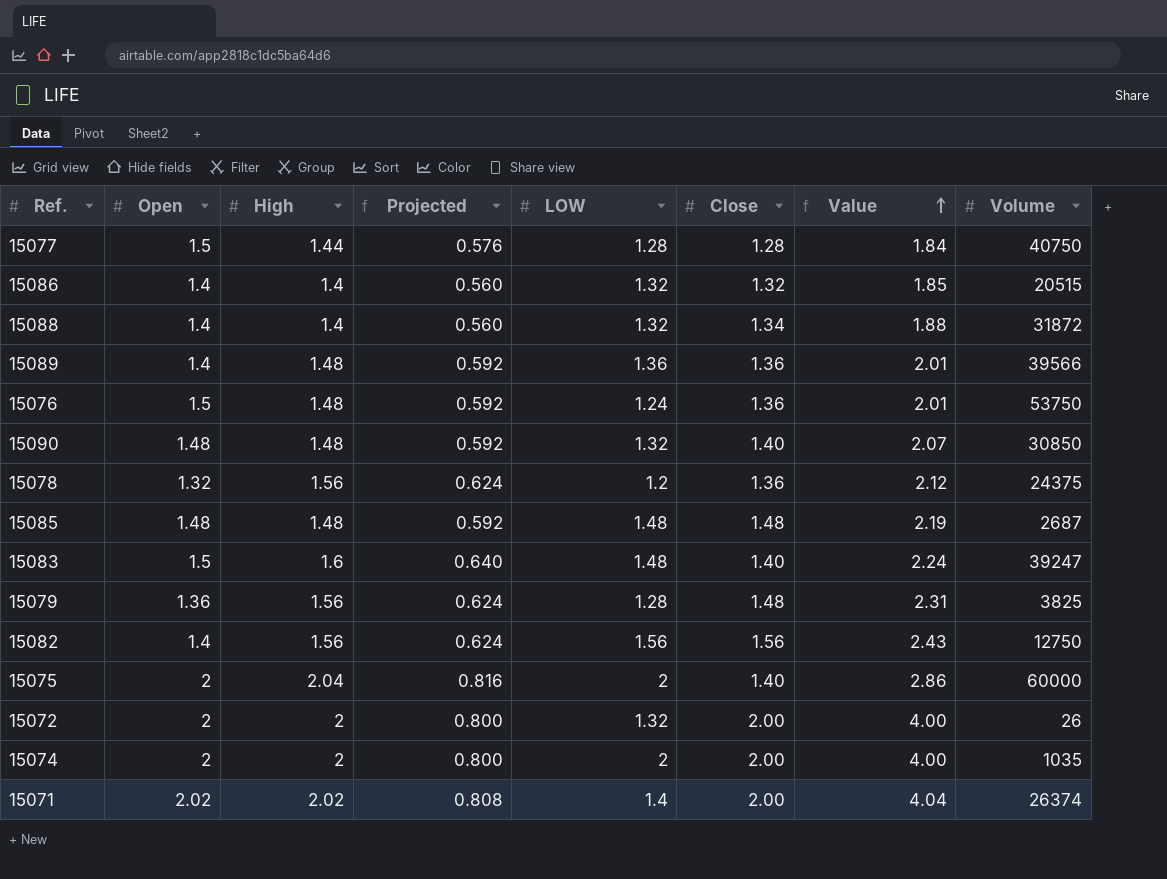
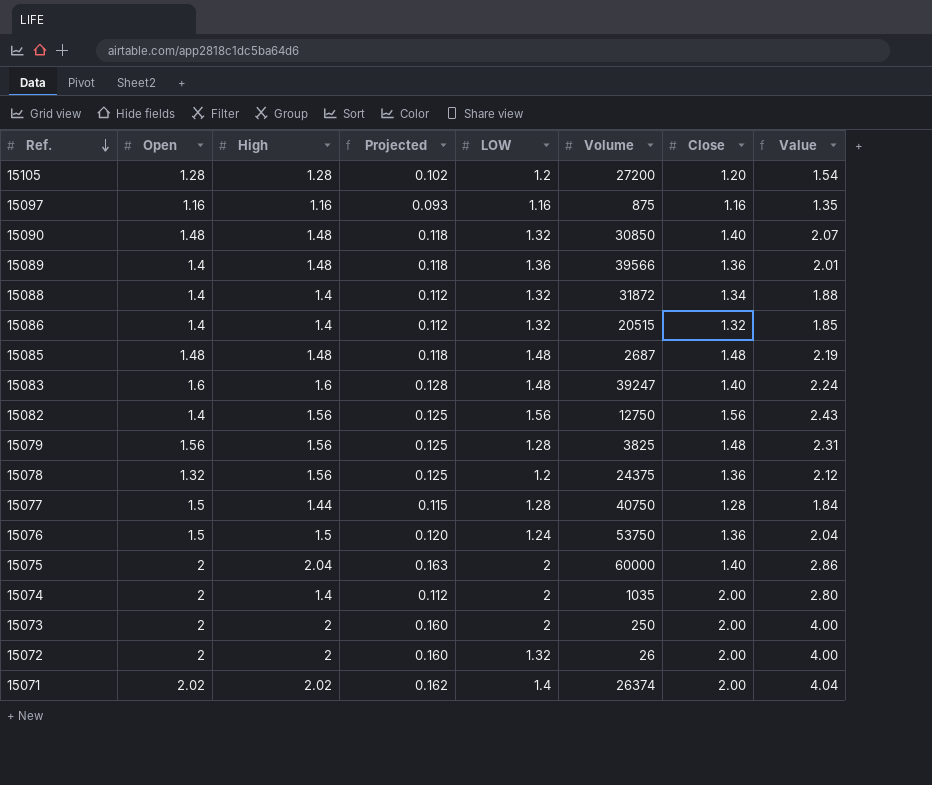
row order: Value ascending -> Ref. descending
column Projected | formula: [High] * 0.4 -> [High] * 0.08
column Volume | position: 8 -> 6
row 15105: none -> 1.28 | 1.28 | 0.102 | 1.2 | 27200 | 1.20 | 1.54
row 15097: none -> 1.16 | 1.16 | 0.093 | 1.16 | 875 | 1.16 | 1.35
15083 | Open: 1.5 -> 1.6
15079 | Open: 1.36 -> 1.56
15076 | High: 1.48 -> 1.5
15076 | Value: 2.01 -> 2.04
15074 | High: 2 -> 1.4
15074 | Value: 4.00 -> 2.80
row 15073: none -> 2 | 2 | 0.160 | 2 | 250 | 2.00 | 4.00

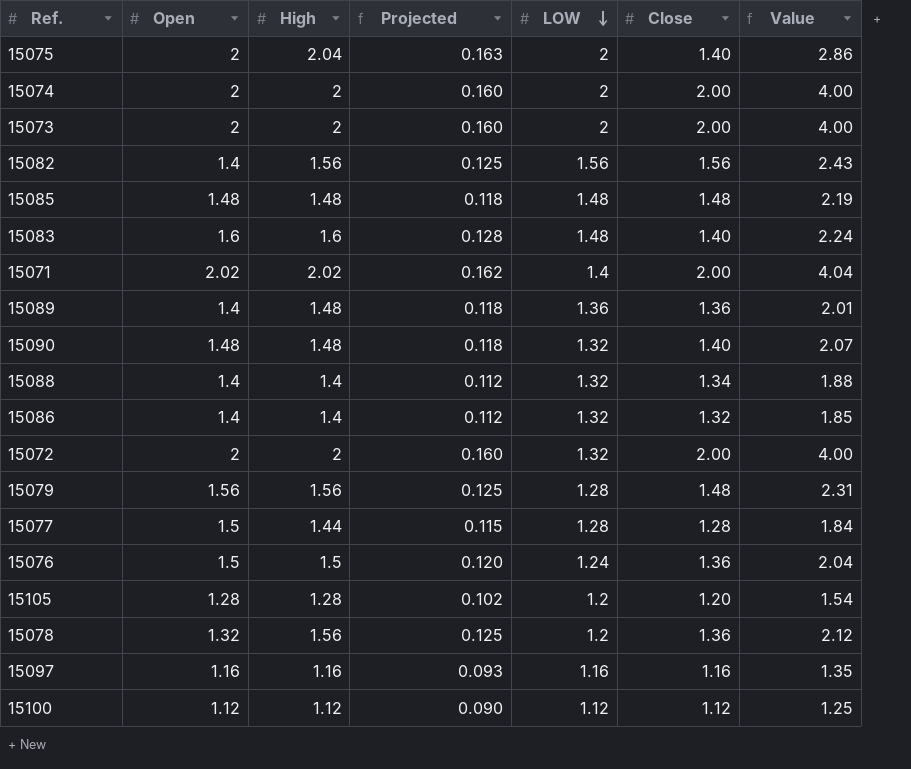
row order: Ref. descending -> LOW descending
column Volume | position: 6 -> none
15074 | High: 1.4 -> 2
15074 | Projected: 0.112 -> 0.160
15074 | Value: 2.80 -> 4.00
row 15100: none -> 1.12 | 1.12 | 0.090 | 1.12 | 1.12 | 1.25

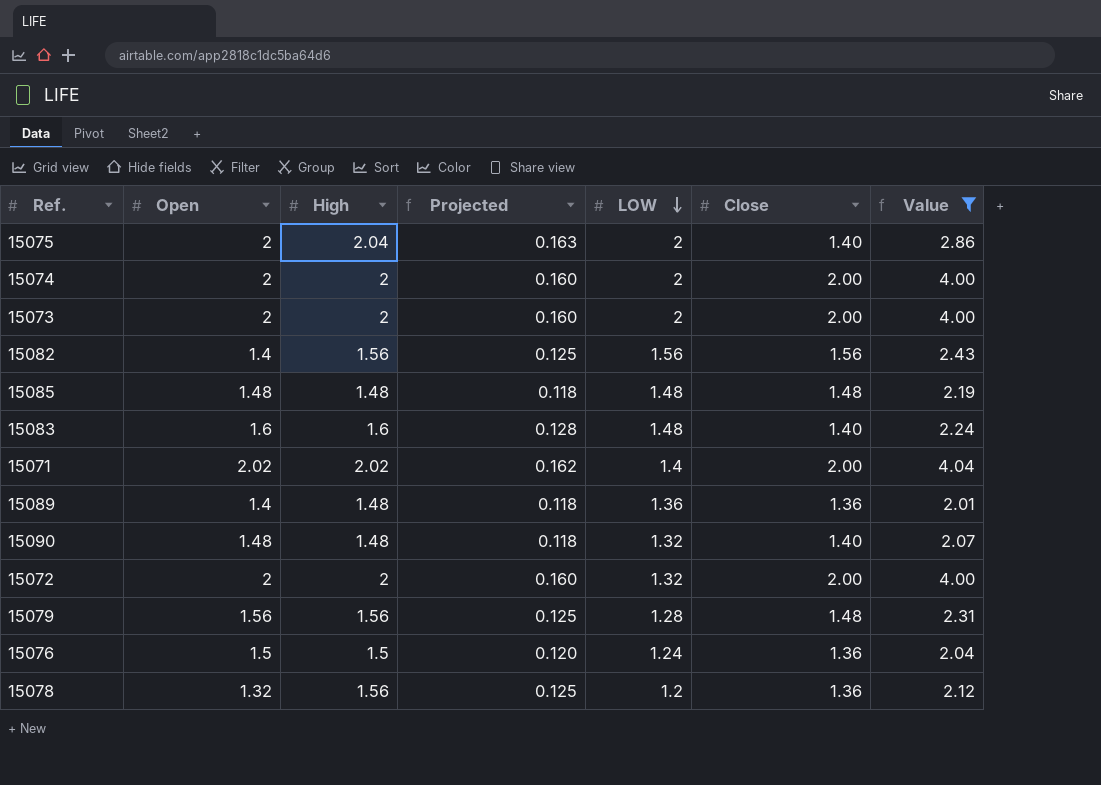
filter: none -> Value >= 2.01

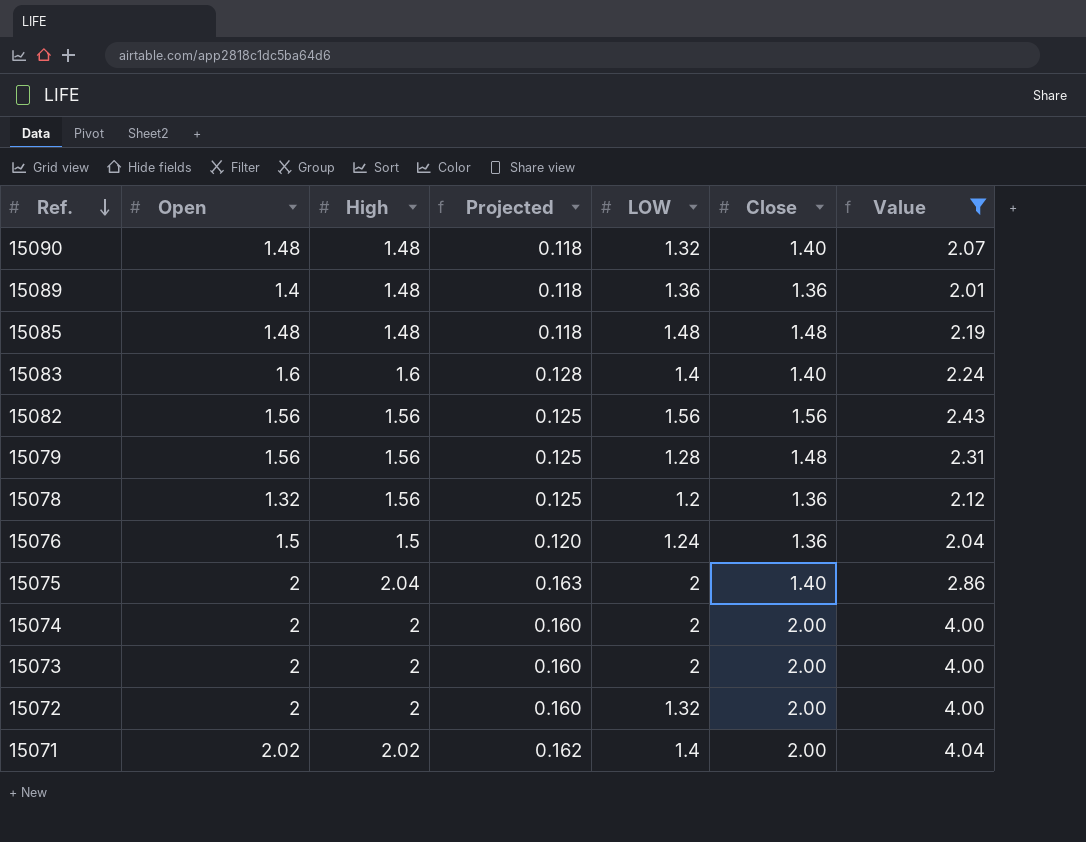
row order: LOW descending -> Ref. descending
15083 | LOW: 1.48 -> 1.4
15082 | Open: 1.4 -> 1.56

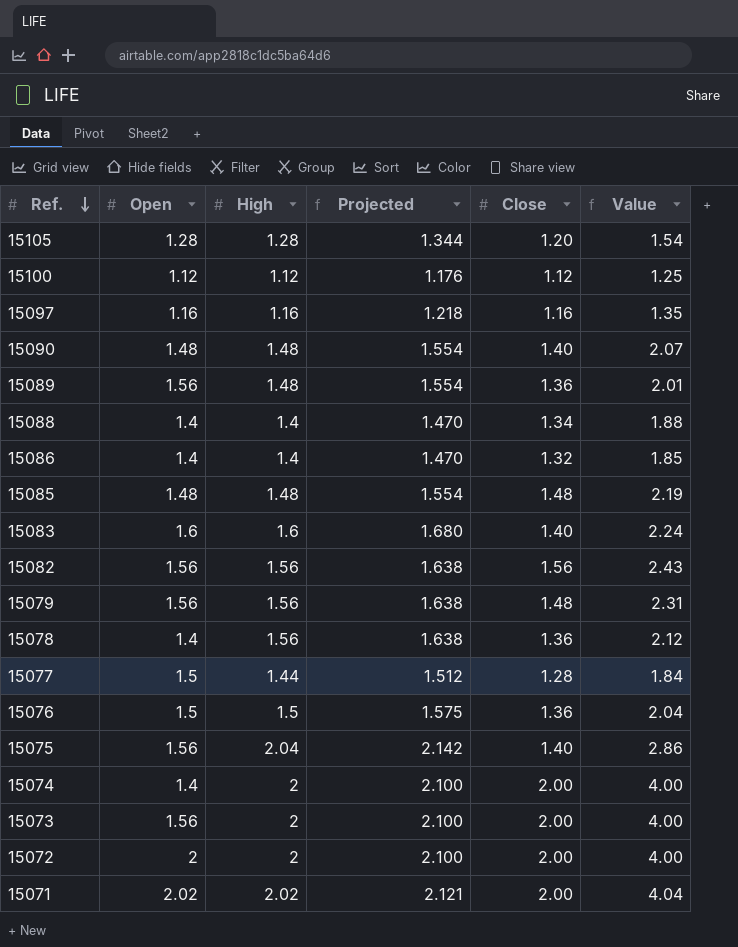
filter: Value >= 2.01 -> none
column LOW | position: 5 -> none
column Projected | formula: [High] * 0.08 -> [High] * 1.05
15089 | Open: 1.4 -> 1.56
15078 | Open: 1.32 -> 1.4
15075 | Open: 2 -> 1.56
15074 | Open: 2 -> 1.4
15073 | Open: 2 -> 1.56

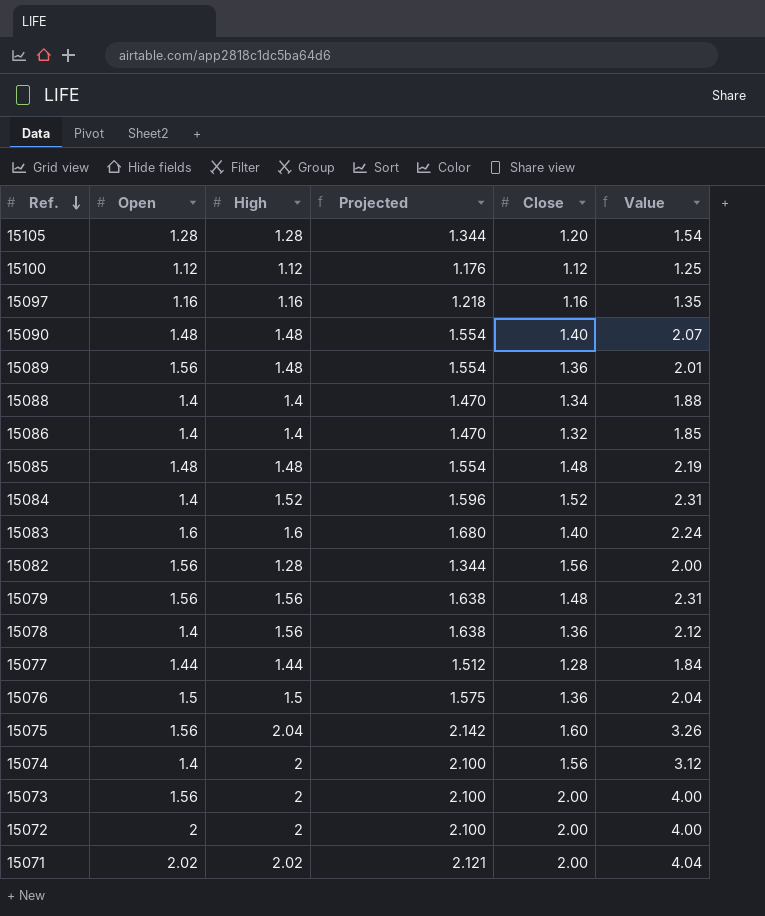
row 15084: none -> 1.4 | 1.52 | 1.596 | 1.52 | 2.31
15082 | High: 1.56 -> 1.28
15082 | Projected: 1.638 -> 1.344
15082 | Value: 2.43 -> 2.00
15077 | Open: 1.5 -> 1.44
15075 | Close: 1.40 -> 1.60
15075 | Value: 2.86 -> 3.26
15074 | Close: 2.00 -> 1.56
15074 | Value: 4.00 -> 3.12

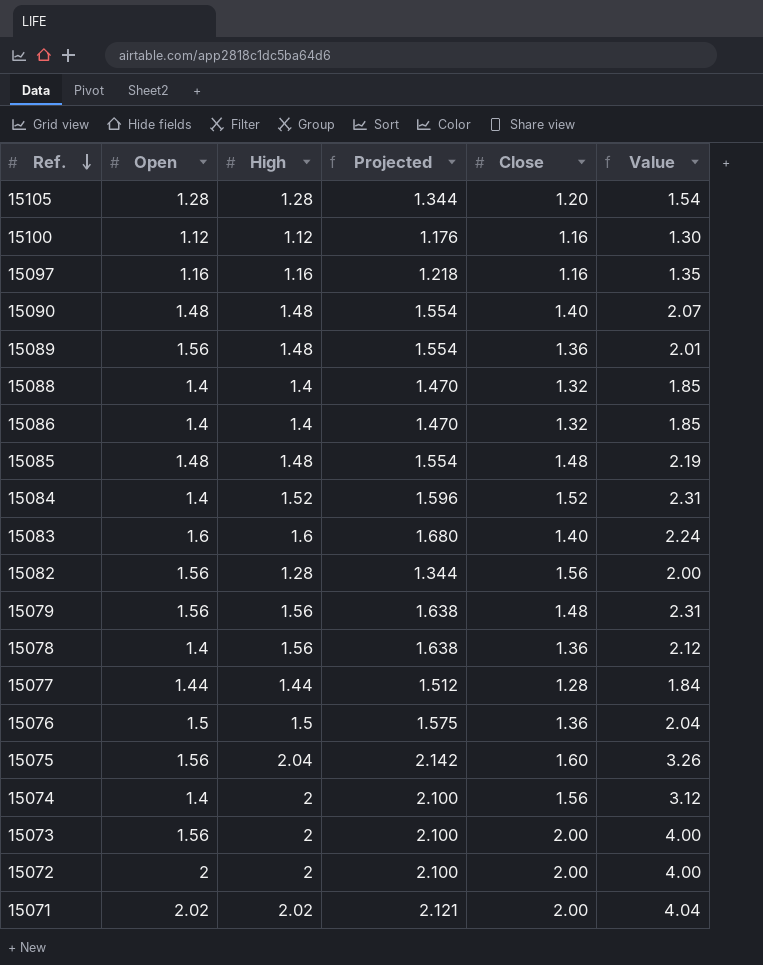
15100 | Close: 1.12 -> 1.16
15100 | Value: 1.25 -> 1.30
15088 | Close: 1.34 -> 1.32
15088 | Value: 1.88 -> 1.85

